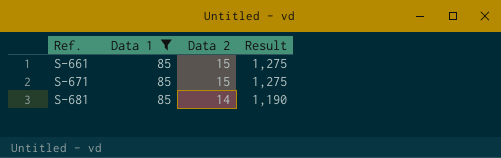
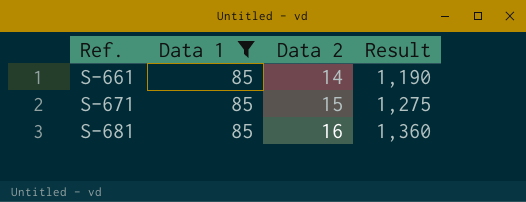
S-661 | Data 2: 15 -> 14
S-661 | Result: 1,275 -> 1,190
S-681 | Data 2: 14 -> 16
S-681 | Result: 1,190 -> 1,360

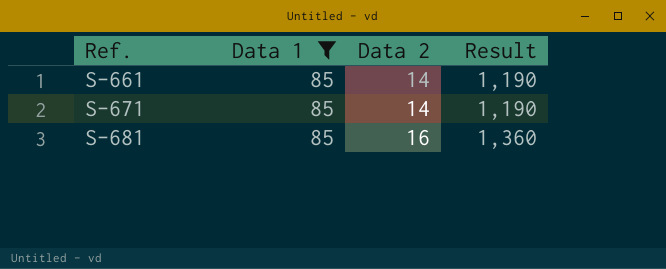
S-671 | Data 2: 15 -> 14
S-671 | Result: 1,275 -> 1,190

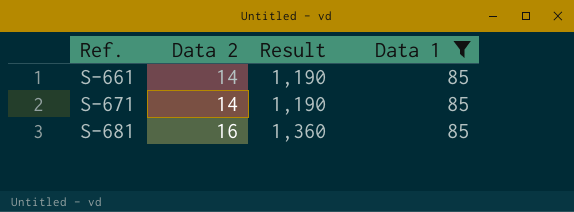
column Data 1 | position: 2 -> 4

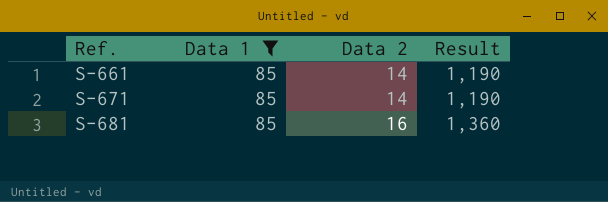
column Data 1 | position: 4 -> 2

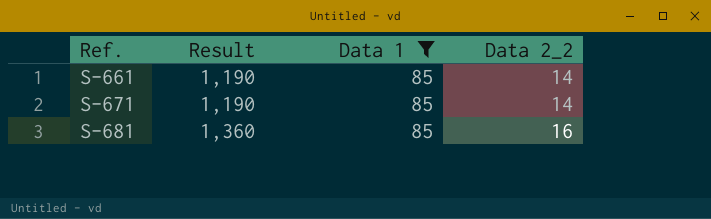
column Result | position: 4 -> 2
column name: Data 2 -> Data 2_2

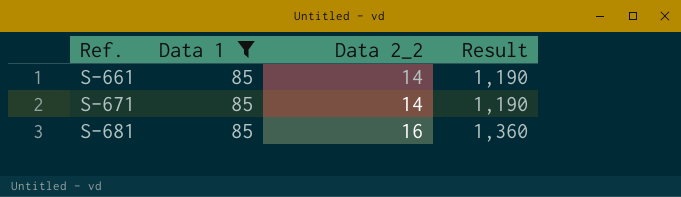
column Result | position: 2 -> 4

